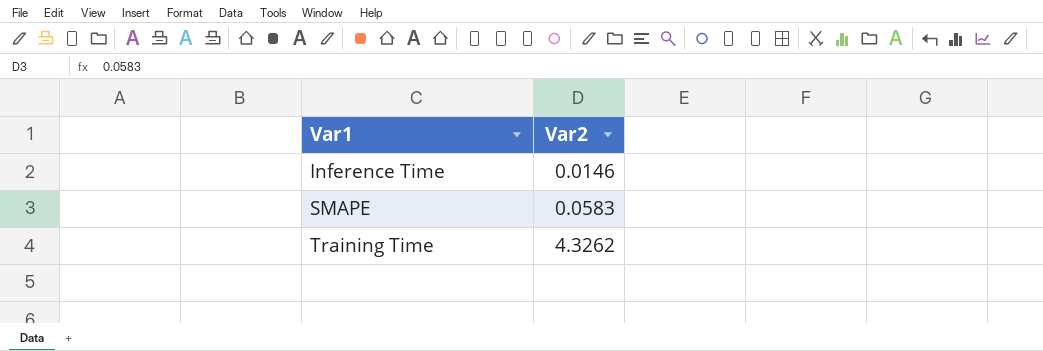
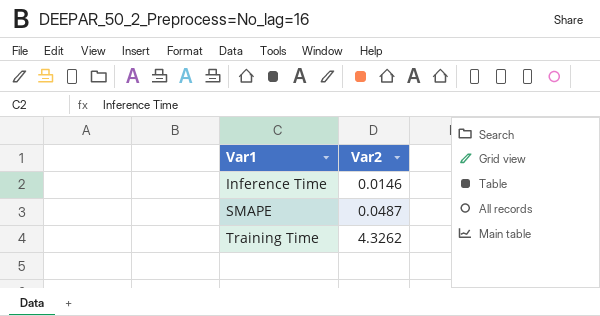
SMAPE | Var2: 0.0583 -> 0.0487

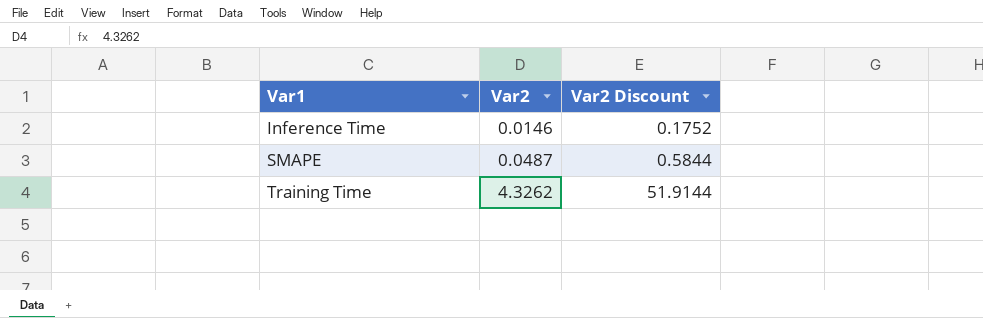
column Var2 Discount | formula: none -> [Var2] * 12

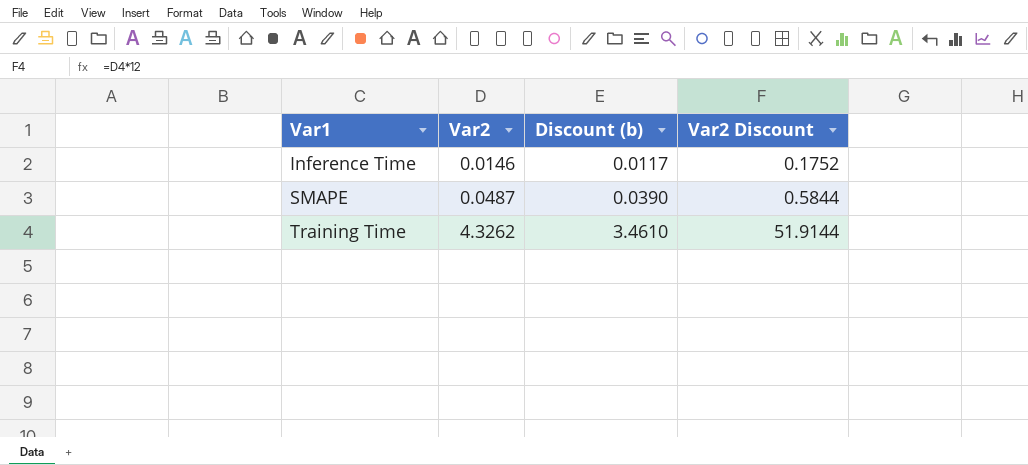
column Discount (b) | formula: none -> [Var2] * 0.8

